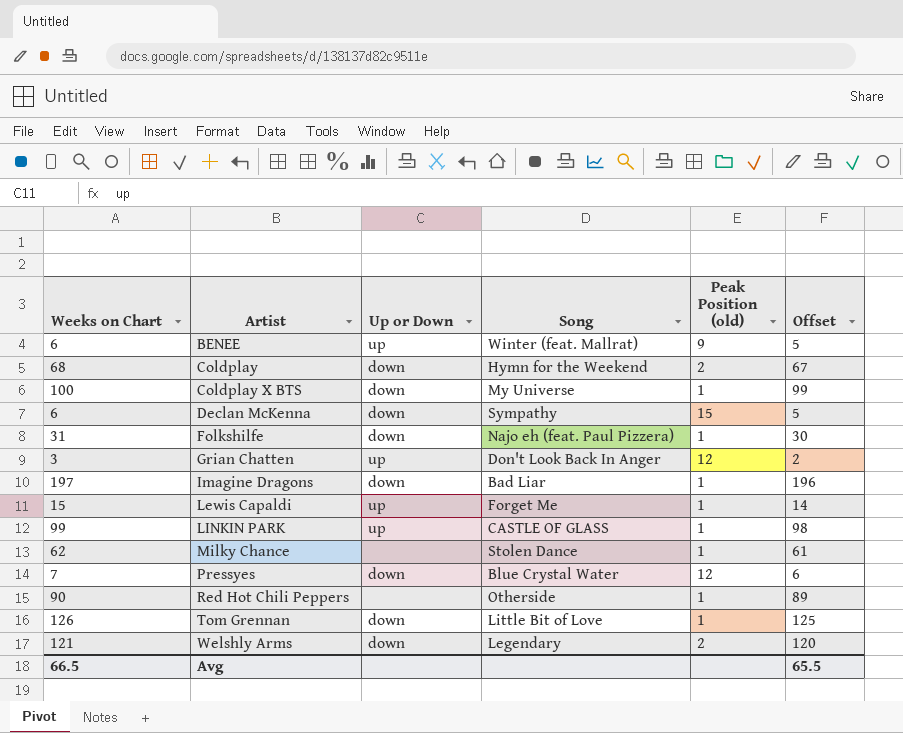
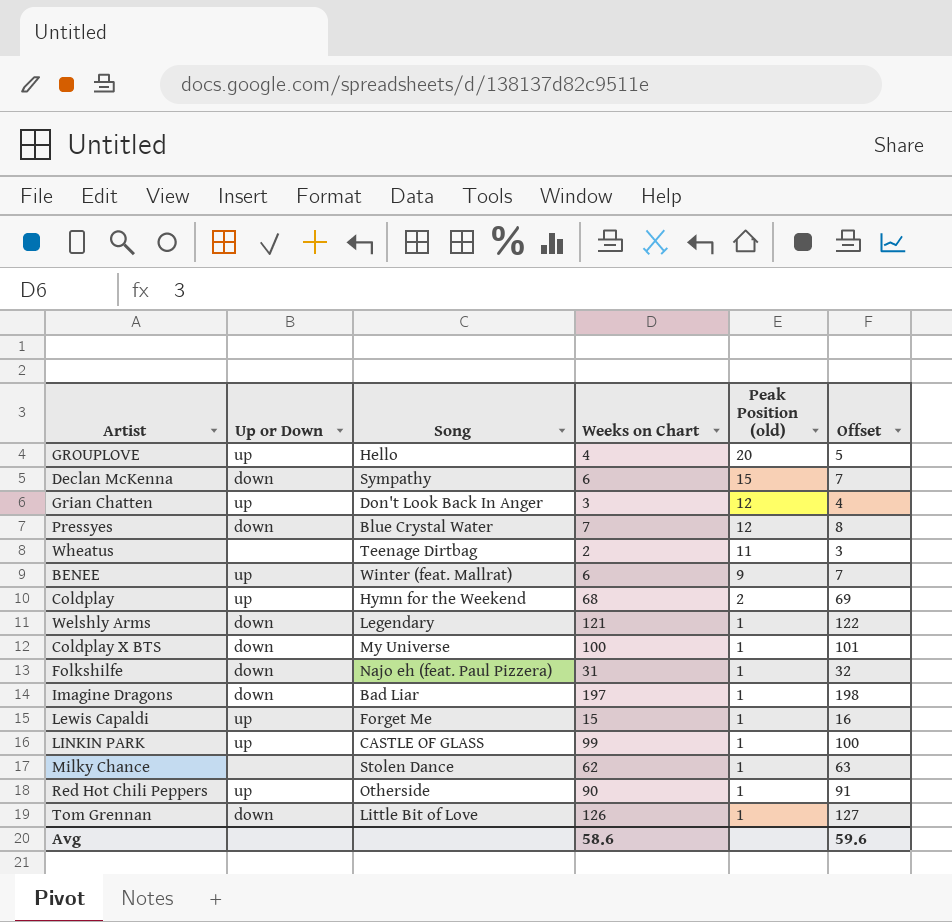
row order: Artist ascending -> Peak Position (old) descending
column Weeks on Chart | position: 1 -> 4
column Offset | formula: [Weeks on Chart] - 1 -> [Weeks on Chart] + 1
row GROUPLOVE: none -> up | Hello | 4 | 20 | 5
row Wheatus: none -> none | Teenage Dirtbag | 2 | 11 | 3
Coldplay | Up or Down: down -> up
Welshly Arms | Peak Position (old): 2 -> 1
Red Hot Chili Peppers | Up or Down: none -> up
Avg | Weeks on Chart: 66.5 -> 58.6
Avg | Offset: 65.5 -> 59.6

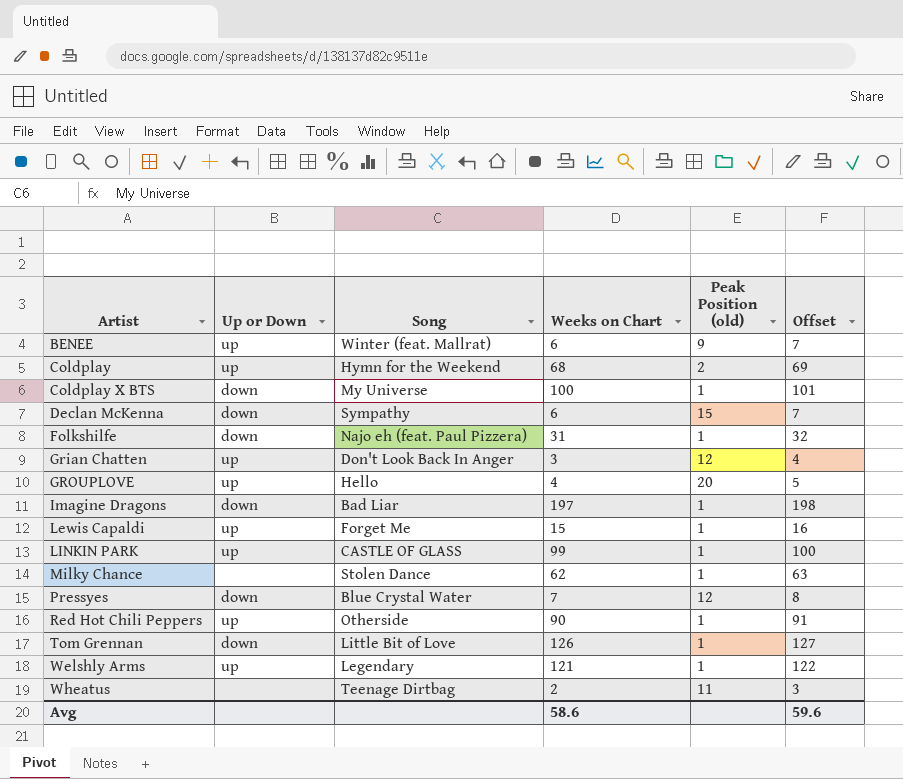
row order: Peak Position (old) descending -> Artist ascending
Welshly Arms | Up or Down: down -> up

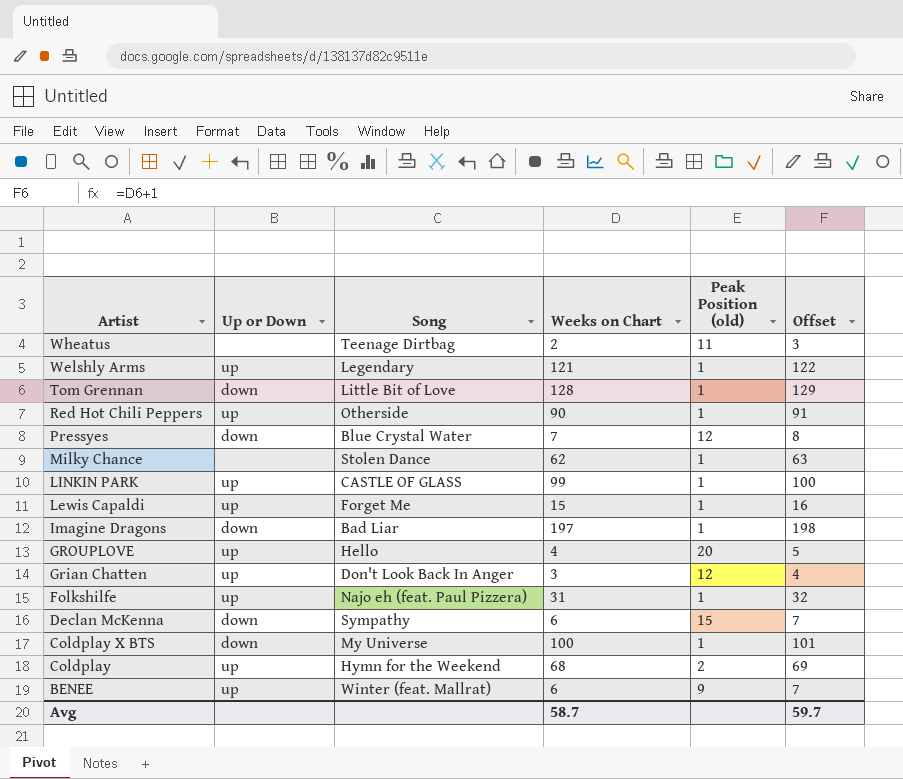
row order: Artist ascending -> Artist descending
Tom Grennan | Weeks on Chart: 126 -> 128
Tom Grennan | Offset: 127 -> 129
Folkshilfe | Up or Down: down -> up
Avg | Weeks on Chart: 58.6 -> 58.7
Avg | Offset: 59.6 -> 59.7

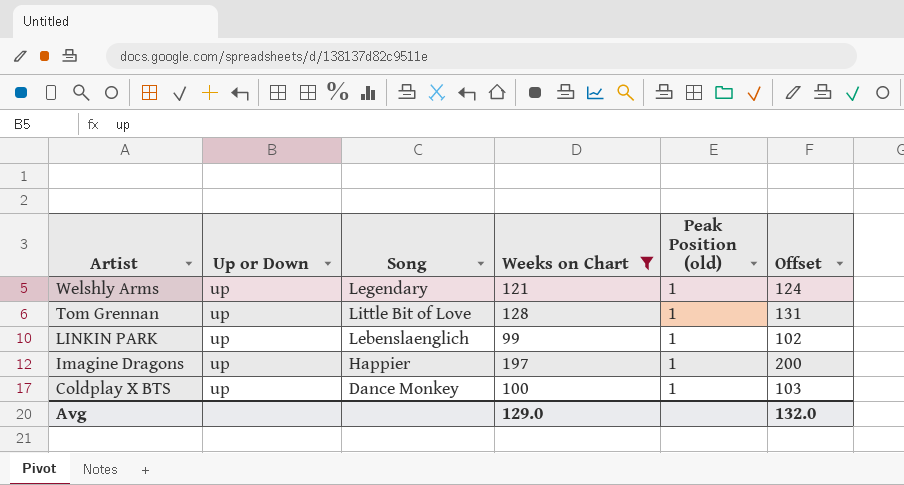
filter: none -> Weeks on Chart >= 99
column Offset | formula: [Weeks on Chart] + 1 -> [Weeks on Chart] + 3
Tom Grennan | Up or Down: down -> up
LINKIN PARK | Song: CASTLE OF GLASS -> Lebenslaenglich
Imagine Dragons | Up or Down: down -> up
Imagine Dragons | Song: Bad Liar -> Happier
Coldplay X BTS | Up or Down: down -> up
Coldplay X BTS | Song: My Universe -> Dance Monkey
Avg | Weeks on Chart: 58.7 -> 129.0
Avg | Offset: 59.7 -> 132.0

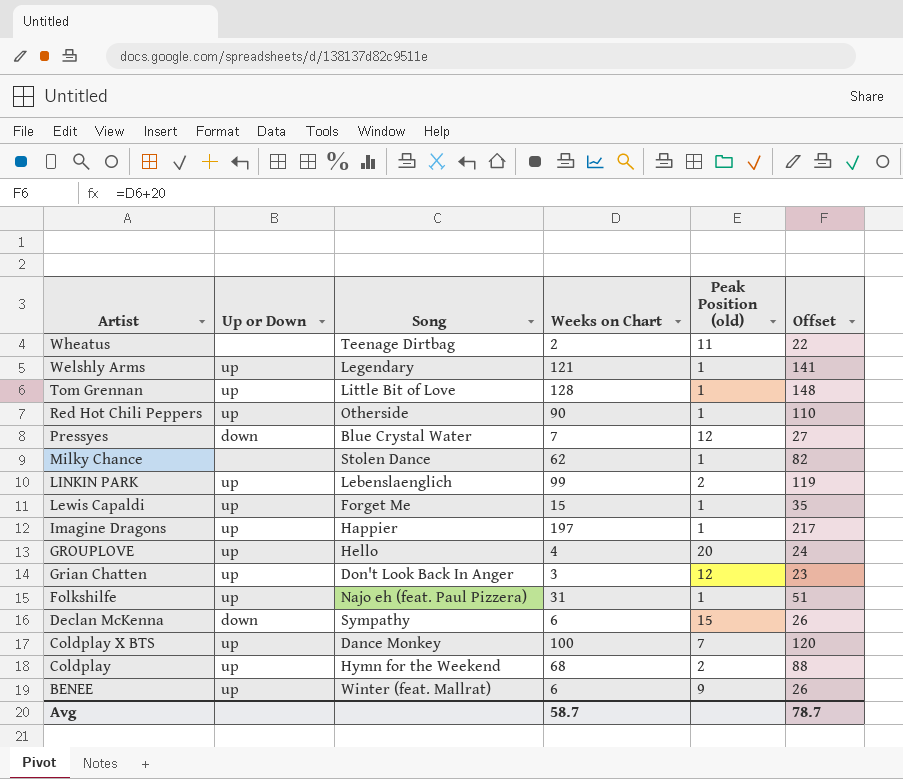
filter: Weeks on Chart >= 99 -> none
column Offset | formula: [Weeks on Chart] + 3 -> [Weeks on Chart] + 20
LINKIN PARK | Peak Position (old): 1 -> 2
Coldplay X BTS | Peak Position (old): 1 -> 7
Avg | Weeks on Chart: 129.0 -> 58.7
Avg | Offset: 132.0 -> 78.7

